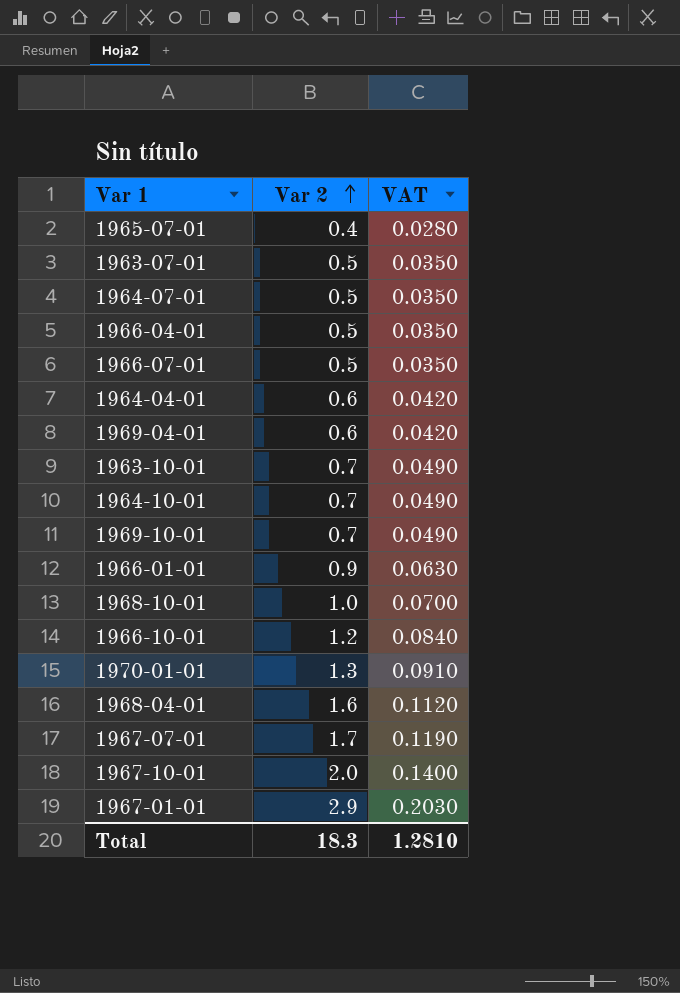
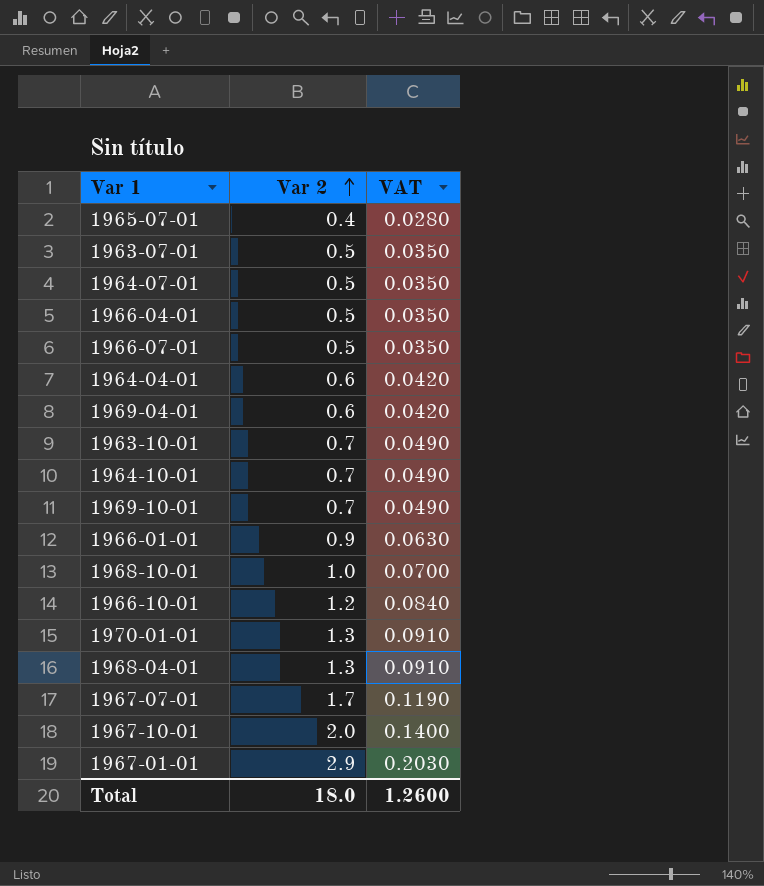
1968-04-01 | Var 2: 1.6 -> 1.3
1968-04-01 | VAT: 0.1120 -> 0.0910
Total | Var 2: 18.3 -> 18.0
Total | VAT: 1.2810 -> 1.2600

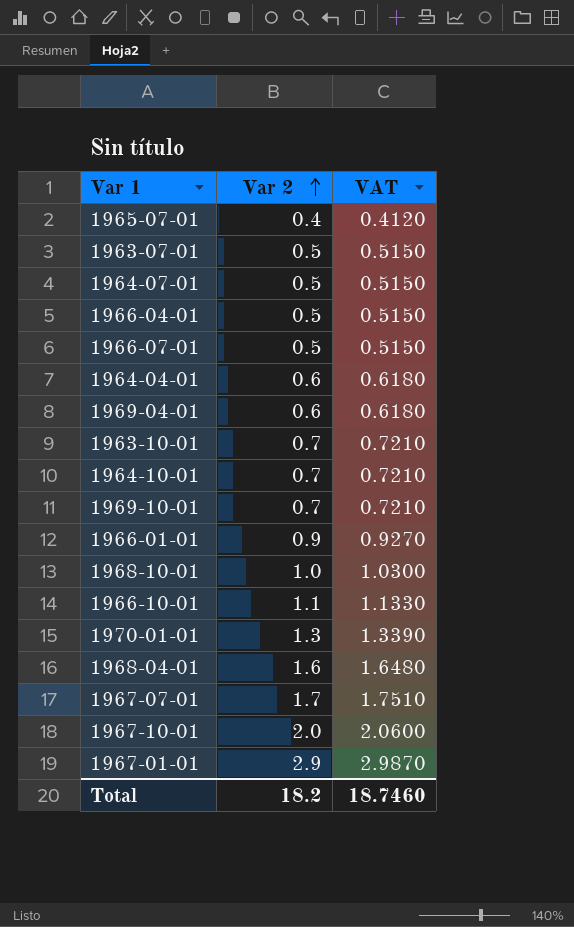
column VAT | formula: [Var 2] * 0.07 -> [Var 2] * 1.03
1966-10-01 | Var 2: 1.2 -> 1.1
1968-04-01 | Var 2: 1.3 -> 1.6
Total | Var 2: 18.0 -> 18.2
Total | VAT: 1.2600 -> 18.7460

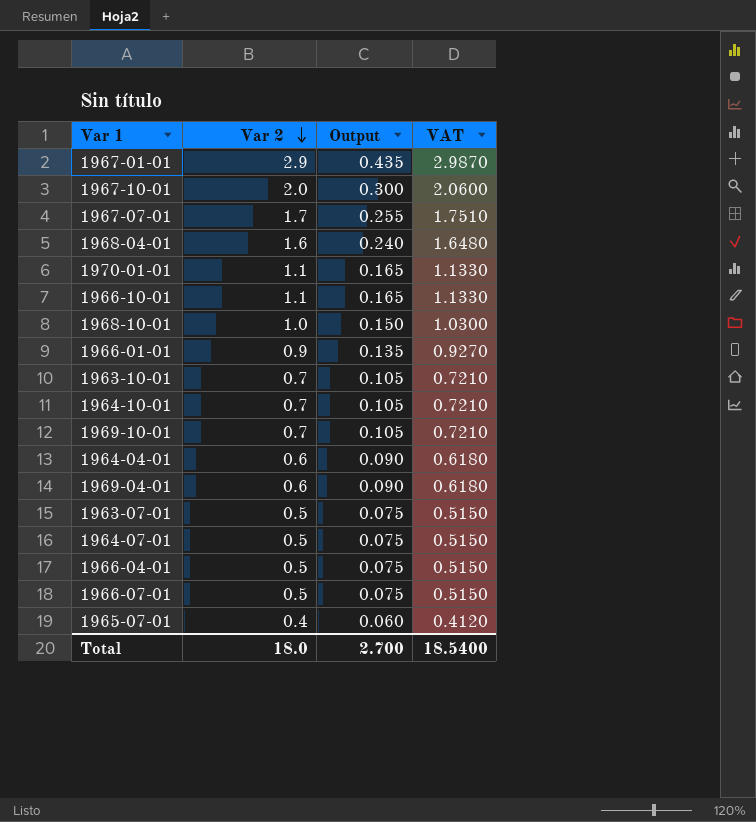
row order: Var 2 ascending -> Var 2 descending
column Output | formula: none -> [Var 2] * 0.15
1970-01-01 | Var 2: 1.3 -> 1.1
1970-01-01 | VAT: 1.3390 -> 1.1330
Total | Var 2: 18.2 -> 18.0
Total | VAT: 18.7460 -> 18.5400

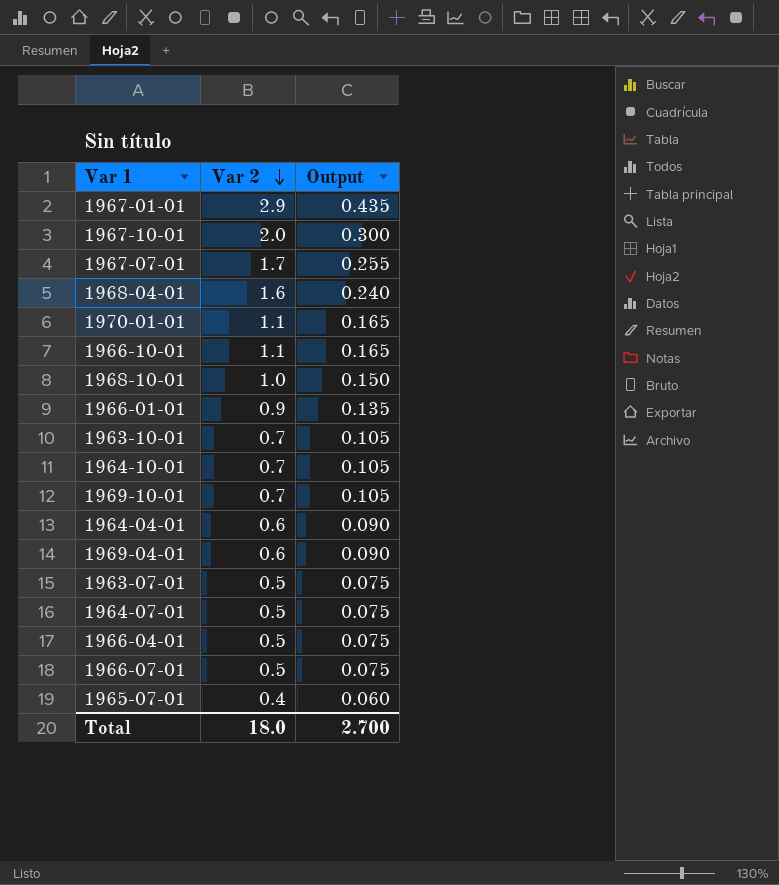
column VAT | formula: [Var 2] * 1.03 -> none

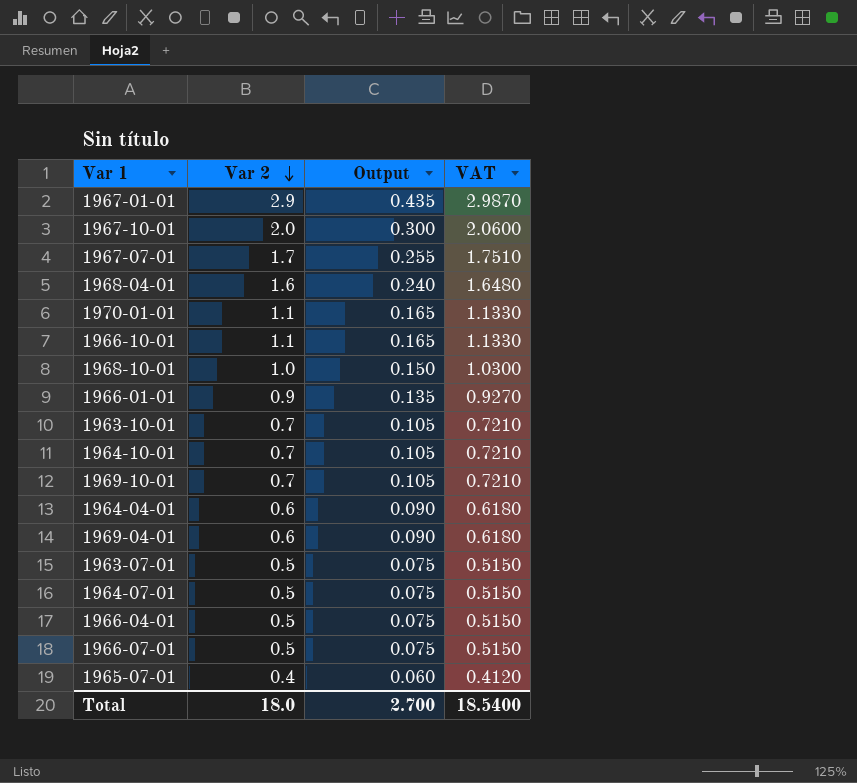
column VAT | formula: none -> [Var 2] * 1.03

